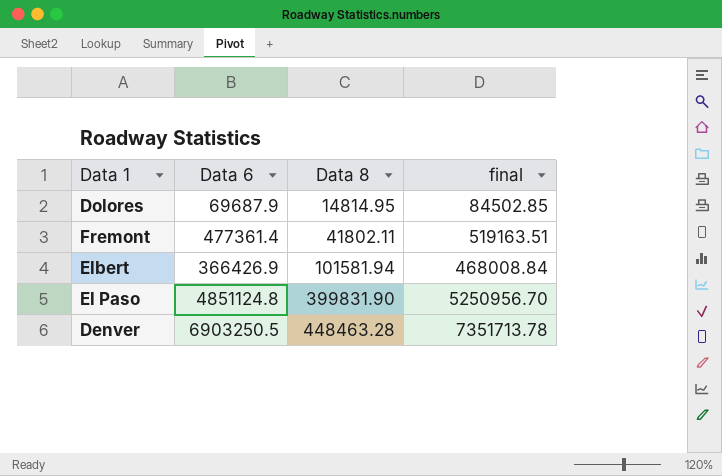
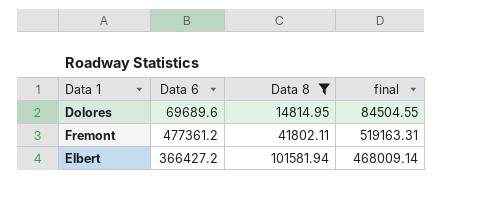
filter: none -> Data 8 <= 101581.94
Dolores | Data 6: 69687.9 -> 69689.6
Dolores | final: 84502.85 -> 84504.55
Fremont | Data 6: 477361.4 -> 477361.2
Fremont | final: 519163.51 -> 519163.31
Elbert | Data 6: 366426.9 -> 366427.2
Elbert | final: 468008.84 -> 468009.14

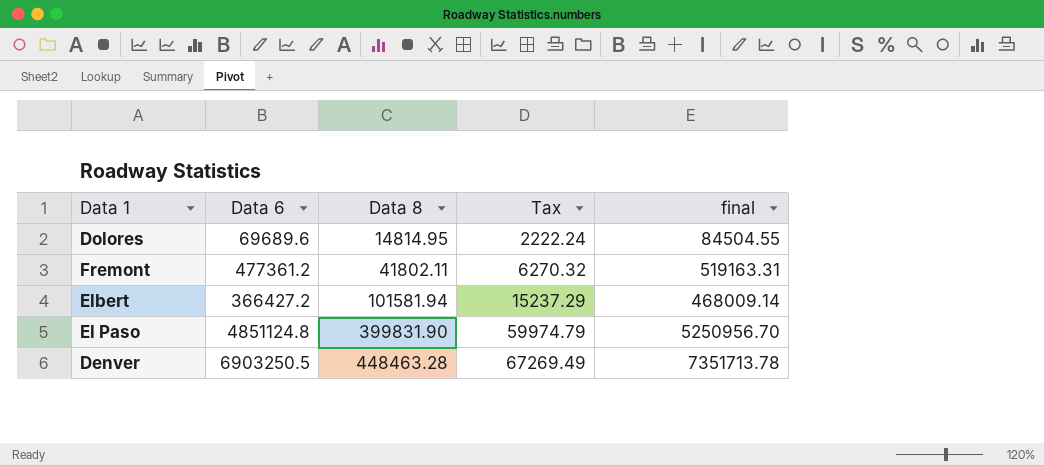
filter: Data 8 <= 101581.94 -> none
column Tax | formula: none -> [Data 8] * 0.15

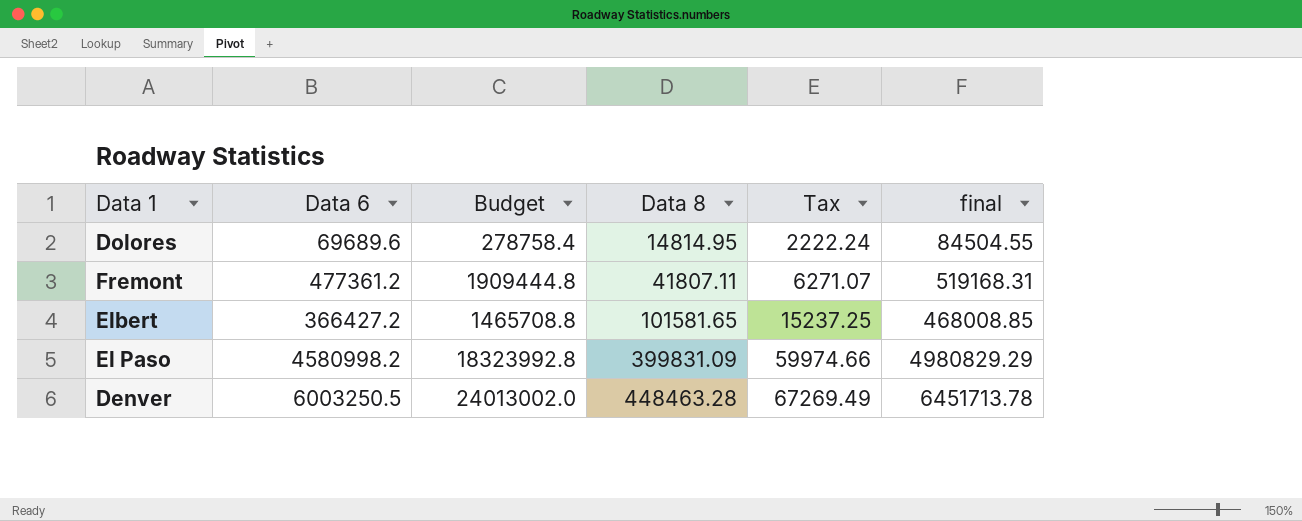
column Budget | formula: none -> [Data 6] * 4
Fremont | Data 8: 41802.11 -> 41807.11
Fremont | Tax: 6270.32 -> 6271.07
Fremont | final: 519163.31 -> 519168.31
Elbert | Data 8: 101581.94 -> 101581.65
Elbert | Tax: 15237.29 -> 15237.25
Elbert | final: 468009.14 -> 468008.85
El Paso | Data 6: 4851124.8 -> 4580998.2
El Paso | Data 8: 399831.90 -> 399831.09
El Paso | Tax: 59974.79 -> 59974.66
El Paso | final: 5250956.70 -> 4980829.29
Denver | Data 6: 6903250.5 -> 6003250.5
Denver | final: 7351713.78 -> 6451713.78

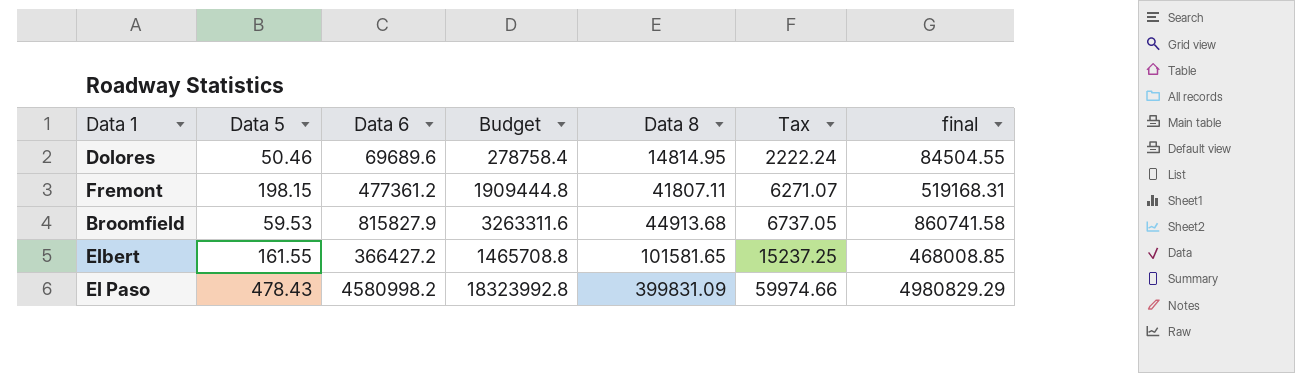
column Data 5 | position: none -> 2
row Denver: 6003250.5 | 24013002.0 | 448463.28 | 67269.49 | 6451713.78 -> none
row Broomfield: none -> 59.53 | 815827.9 | 3263311.6 | 44913.68 | 6737.05 | 860741.58

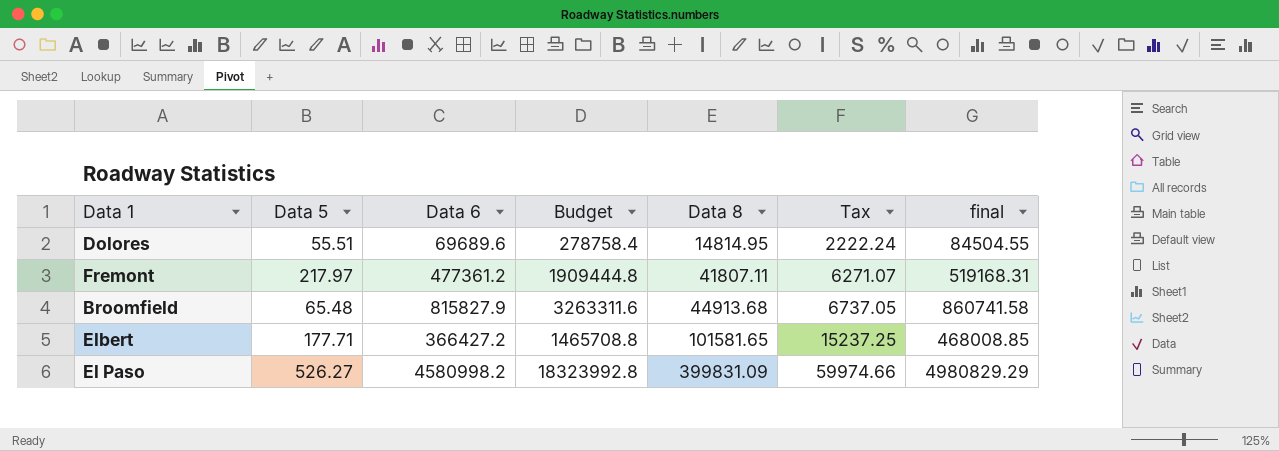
Dolores | Data 5: 50.46 -> 55.51
Fremont | Data 5: 198.15 -> 217.97
Broomfield | Data 5: 59.53 -> 65.48
Elbert | Data 5: 161.55 -> 177.71
El Paso | Data 5: 478.43 -> 526.27

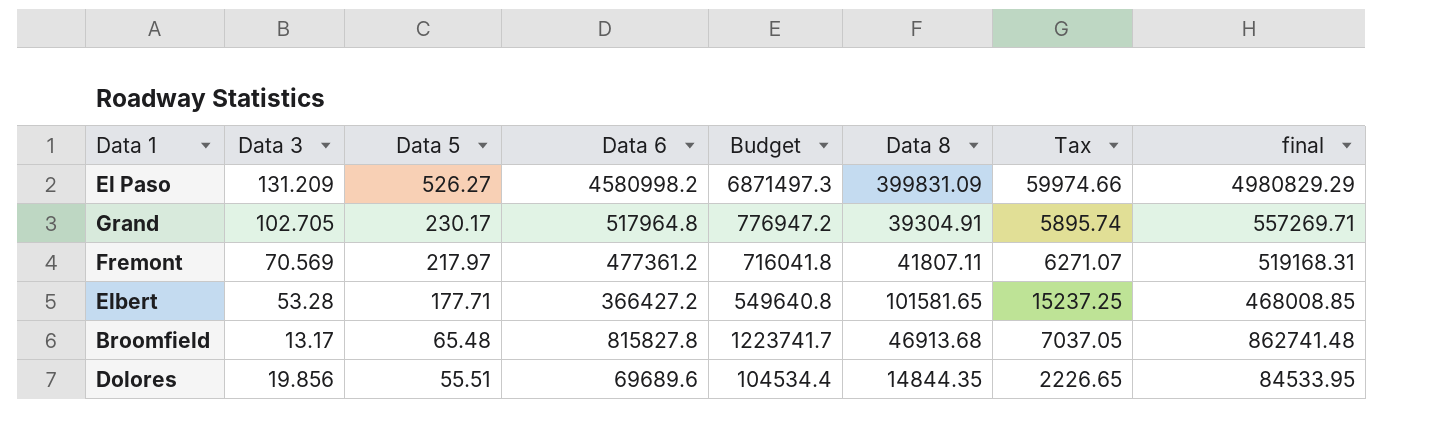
row order: Data 8 ascending -> Data 5 descending
column Data 3 | position: none -> 2
column Budget | formula: [Data 6] * 4 -> [Data 6] * 1.5
row Grand: none -> 102.705 | 230.17 | 517964.8 | 776947.2 | 39304.91 | 5895.74 | 557269.71
Broomfield | Data 6: 815827.9 -> 815827.8
Broomfield | Data 8: 44913.68 -> 46913.68
Broomfield | Tax: 6737.05 -> 7037.05
Broomfield | final: 860741.58 -> 862741.48
Dolores | Data 8: 14814.95 -> 14844.35
Dolores | Tax: 2222.24 -> 2226.65
Dolores | final: 84504.55 -> 84533.95

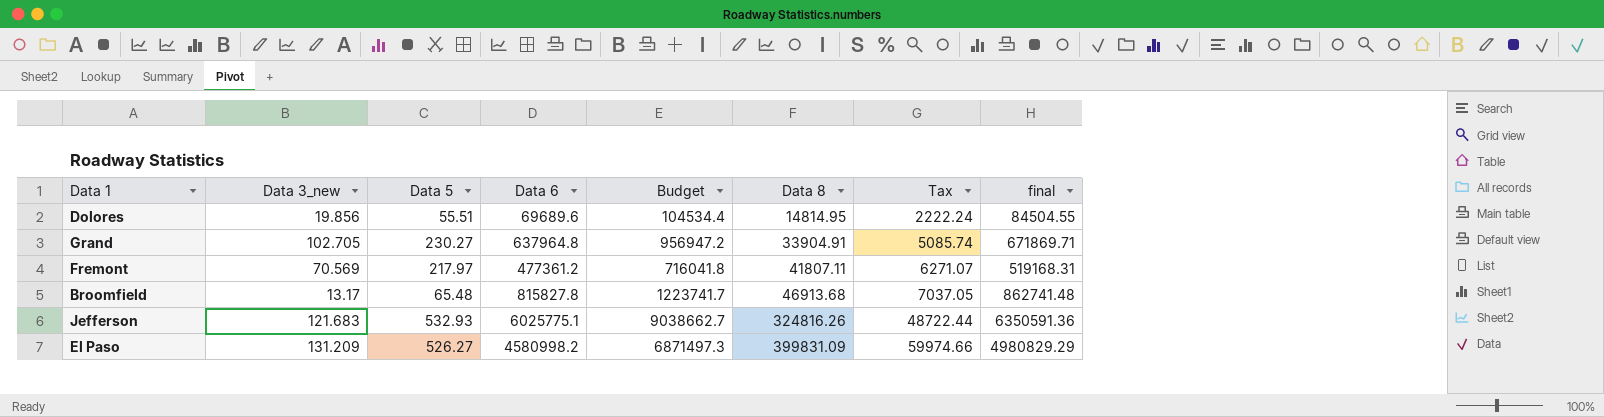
row order: Data 5 descending -> Data 8 ascending
column name: Data 3 -> Data 3_new
row Elbert: 53.28 | 177.71 | 366427.2 | 549640.8 | 101581.65 | 15237.25 | 468008.85 -> none
Dolores | Data 8: 14844.35 -> 14814.95
Dolores | Tax: 2226.65 -> 2222.24
Dolores | final: 84533.95 -> 84504.55
Grand | Data 5: 230.17 -> 230.27
Grand | Data 6: 517964.8 -> 637964.8
Grand | Budget: 776947.2 -> 956947.2
Grand | Data 8: 39304.91 -> 33904.91
Grand | Tax: 5895.74 -> 5085.74
Grand | final: 557269.71 -> 671869.71
row Jefferson: none -> 121.683 | 532.93 | 6025775.1 | 9038662.7 | 324816.26 | 48722.44 | 6350591.36

